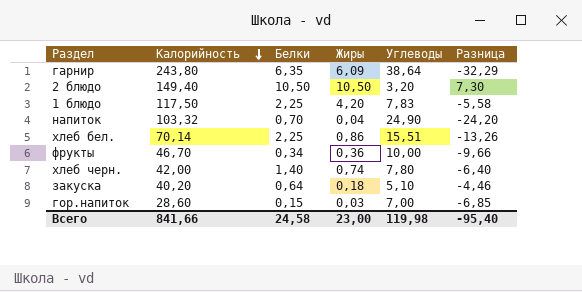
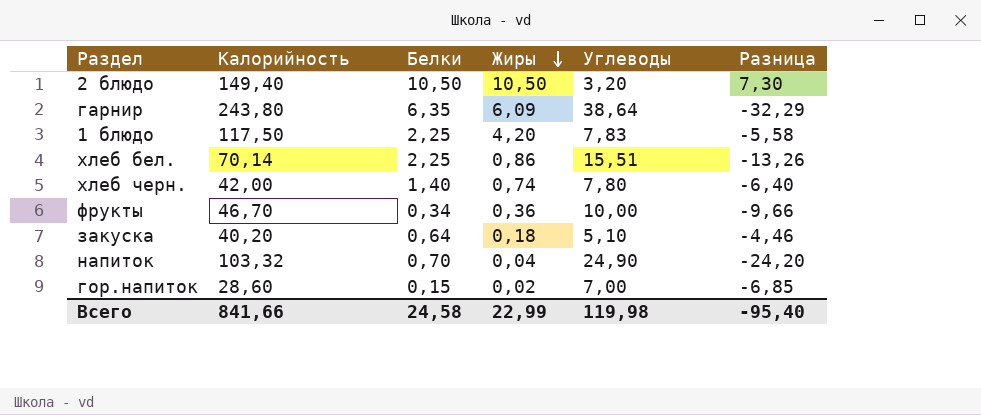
row order: Калорийность descending -> Жиры descending
гор.напиток | Жиры: 0,03 -> 0,02
Всего | Жиры: 23,00 -> 22,99

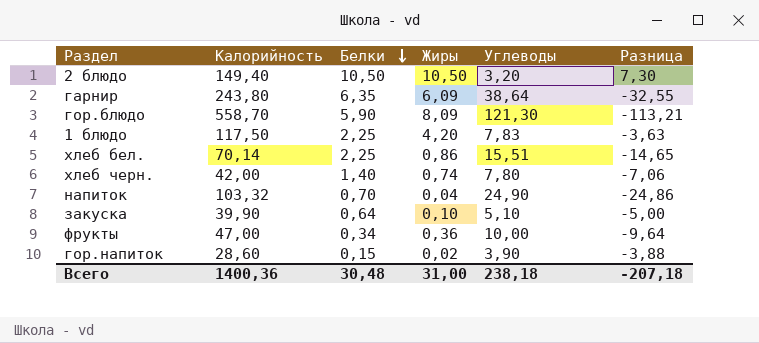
row order: Жиры descending -> Белки descending
column Разница | formula: [Белки] - [Углеводы] -> [Жиры] - [Углеводы]
row гор.блюдо: none -> 558,70 | 5,90 | 8,09 | 121,30 | -113,21
закуска | Калорийность: 40,20 -> 39,90
закуска | Жиры: 0,18 -> 0,10
фрукты | Калорийность: 46,70 -> 47,00
гор.напиток | Углеводы: 7,00 -> 3,90
Всего | Калорийность: 841,66 -> 1400,36
Всего | Белки: 24,58 -> 30,48
Всего | Жиры: 22,99 -> 31,00
Всего | Углеводы: 119,98 -> 238,18
Всего | Разница: -95,40 -> -207,18

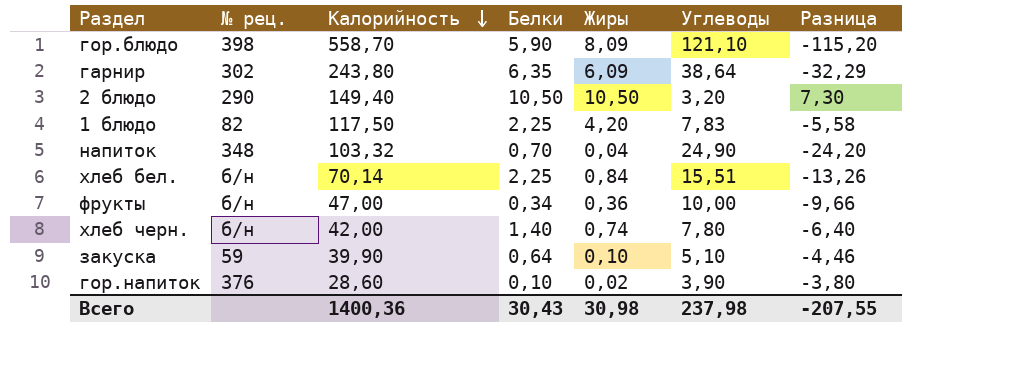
row order: Белки descending -> Калорийность descending
column № рец. | position: none -> 2
column Разница | formula: [Жиры] - [Углеводы] -> [Белки] - [Углеводы]
гор.блюдо | Углеводы: 121,30 -> 121,10
хлеб бел. | Жиры: 0,86 -> 0,84
гор.напиток | Белки: 0,15 -> 0,10
Всего | Белки: 30,48 -> 30,43
Всего | Жиры: 31,00 -> 30,98
Всего | Углеводы: 238,18 -> 237,98
Всего | Разница: -207,18 -> -207,55

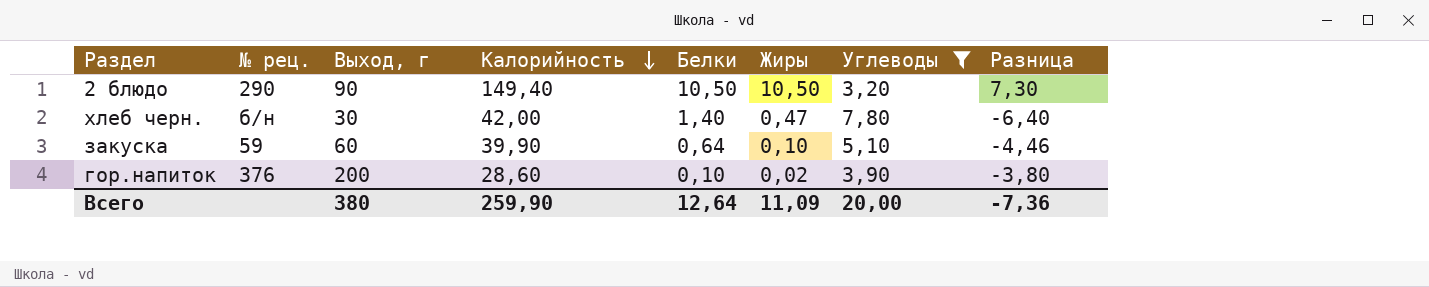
filter: none -> Углеводы <= 7,80
column Выход, г | position: none -> 3
хлеб черн. | Жиры: 0,74 -> 0,47
Всего | Калорийность: 1400,36 -> 259,90
Всего | Белки: 30,43 -> 12,64
Всего | Жиры: 30,98 -> 11,09
Всего | Углеводы: 237,98 -> 20,00
Всего | Разница: -207,55 -> -7,36

